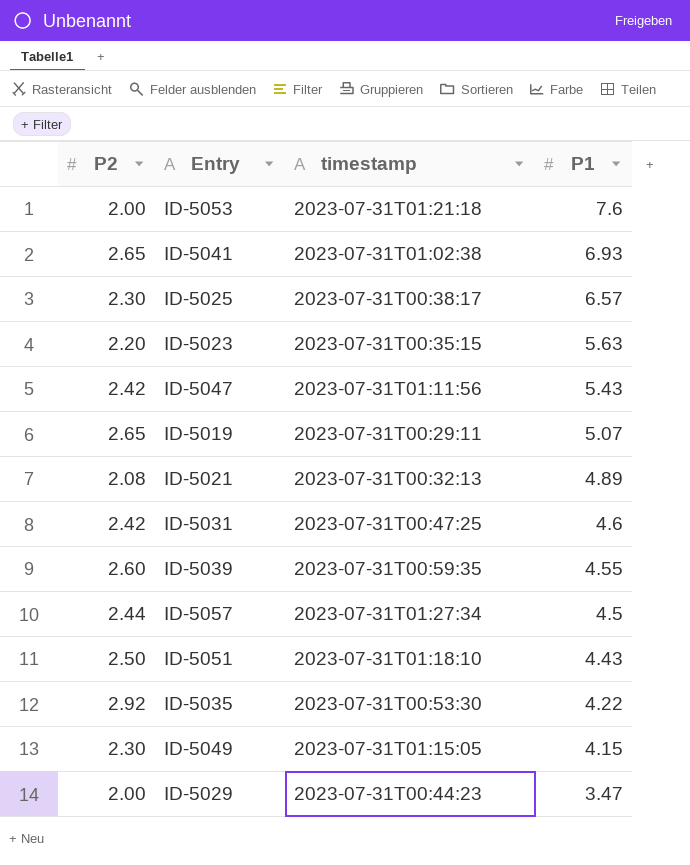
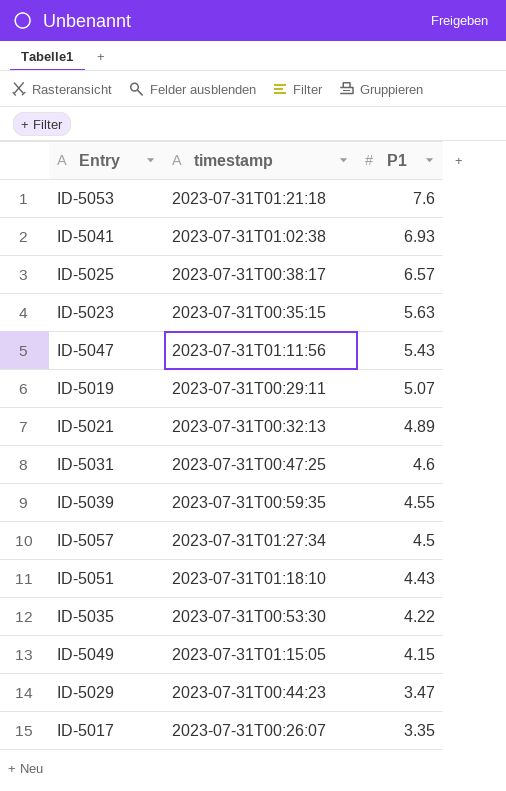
column P2 | position: 1 -> none
row ID-5017: none -> 2023-07-31T00:26:07 | 3.35

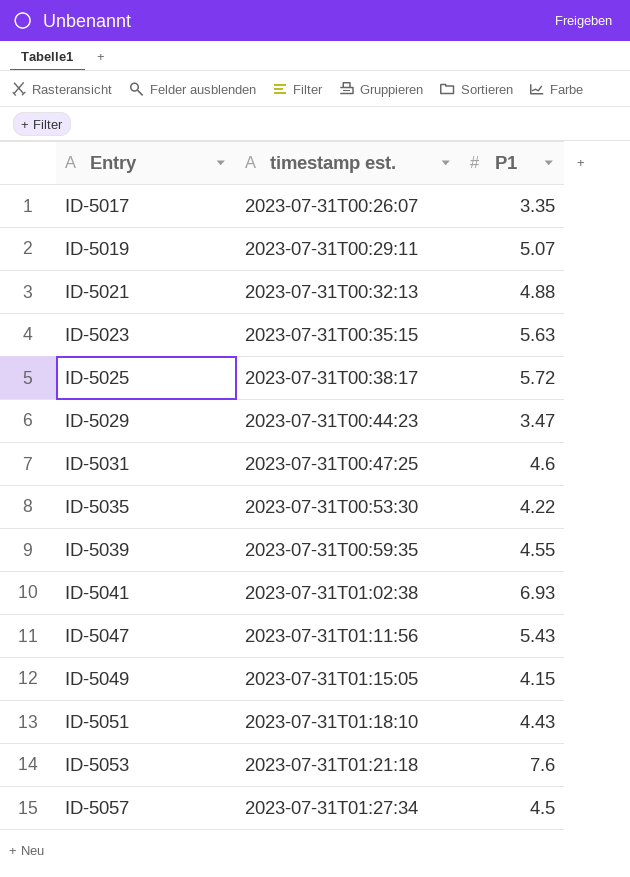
row order: P1 descending -> Entry ascending
column name: timestamp -> timestamp est.
ID-5021 | P1: 4.89 -> 4.88
ID-5025 | P1: 6.57 -> 5.72

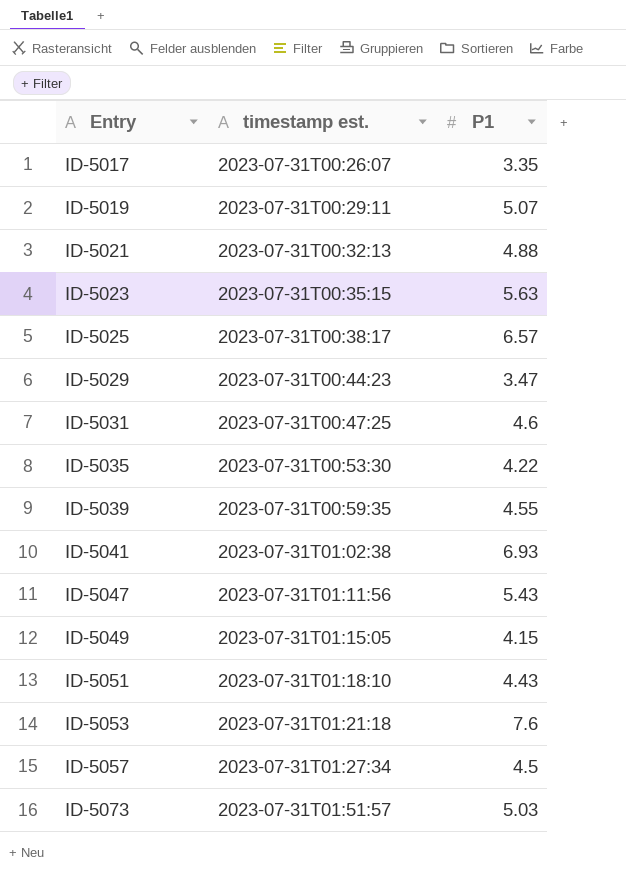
ID-5025 | P1: 5.72 -> 6.57
row ID-5073: none -> 2023-07-31T01:51:57 | 5.03

